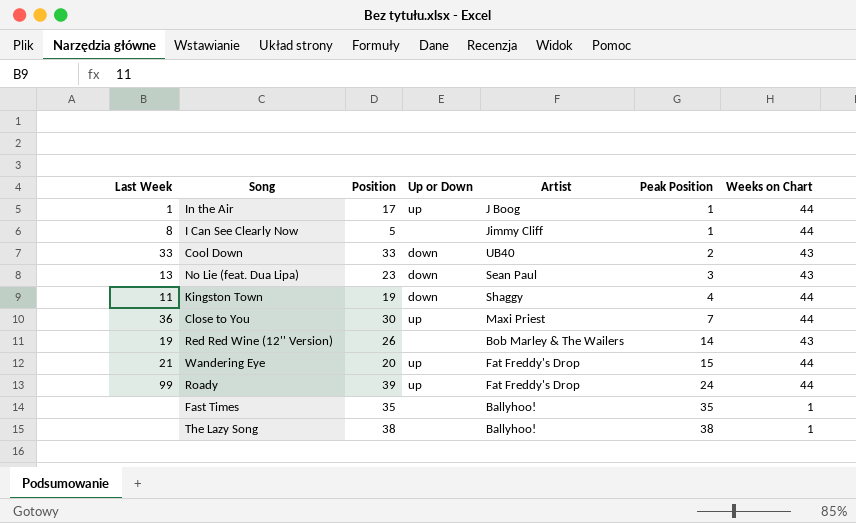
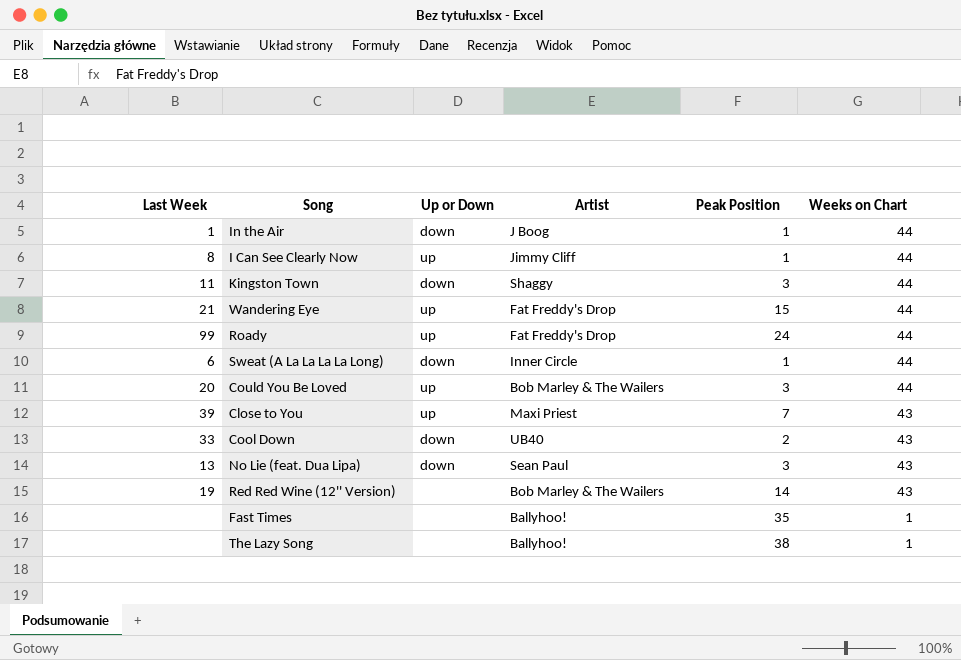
row order: Peak Position ascending -> Weeks on Chart descending
column Position | position: 3 -> none
In the Air | Up or Down: up -> down
I Can See Clearly Now | Up or Down: none -> up
Kingston Town | Peak Position: 4 -> 3
row Sweat (A La La La La Long): none -> 6 | down | Inner Circle | 1 | 44
row Could You Be Loved: none -> 20 | up | Bob Marley & The Wailers | 3 | 44
Close to You | Last Week: 36 -> 39
Close to You | Weeks on Chart: 44 -> 43

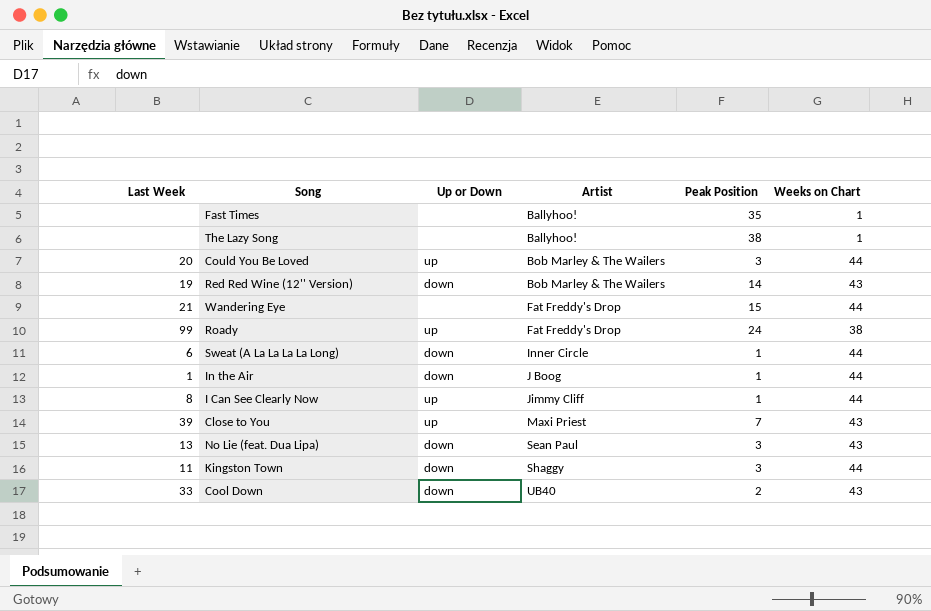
row order: Weeks on Chart descending -> Artist ascending
Red Red Wine (12'' Version) | Up or Down: none -> down
Wandering Eye | Up or Down: up -> none
Roady | Weeks on Chart: 44 -> 38

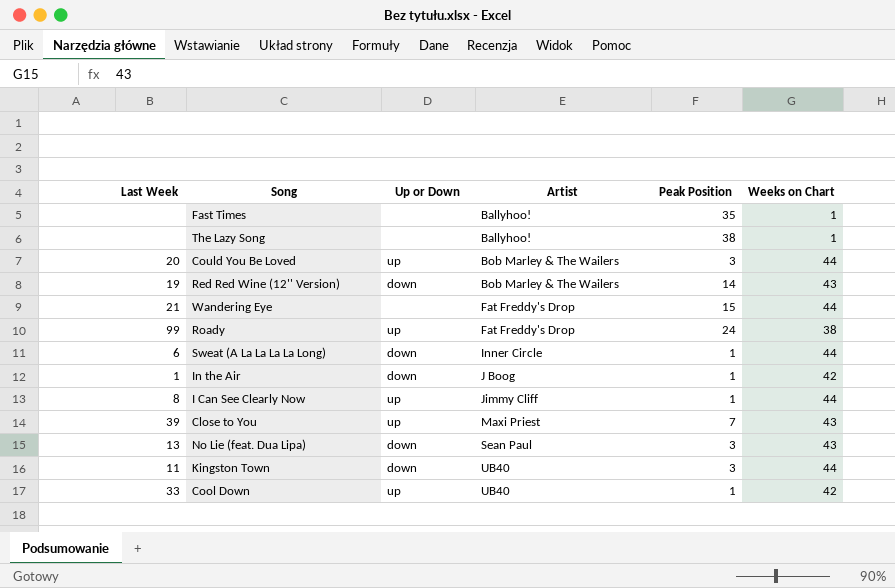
In the Air | Weeks on Chart: 44 -> 42
Kingston Town | Artist: Shaggy -> UB40
Cool Down | Up or Down: down -> up
Cool Down | Peak Position: 2 -> 1
Cool Down | Weeks on Chart: 43 -> 42

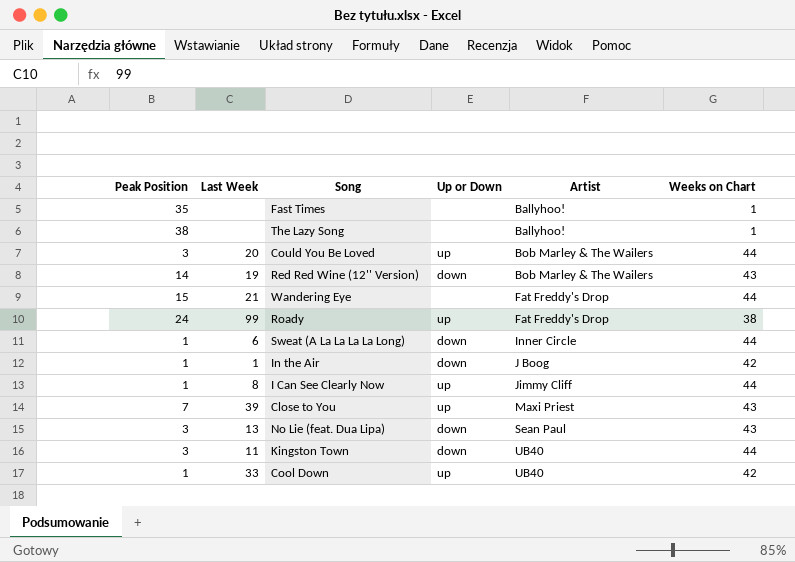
column Peak Position | position: 5 -> 1

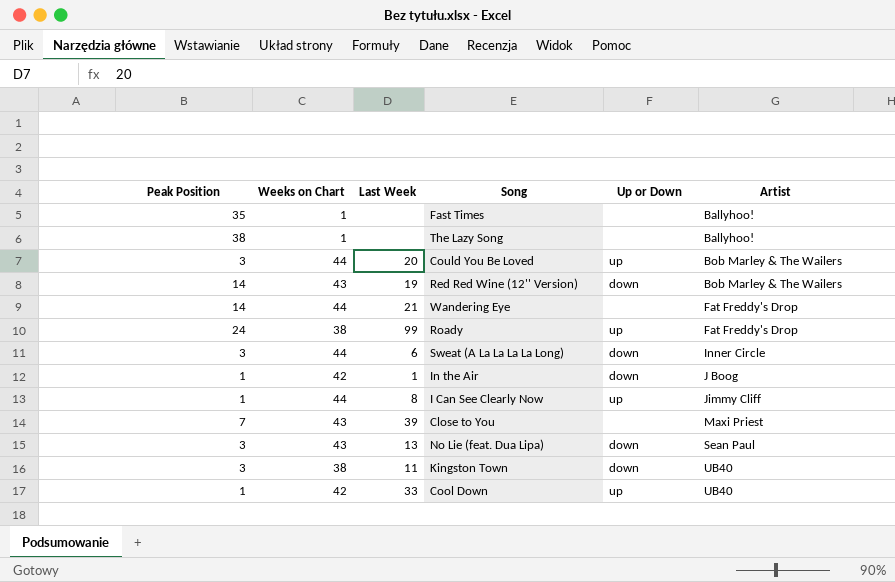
column Weeks on Chart | position: 6 -> 2
Wandering Eye | Peak Position: 15 -> 14
Sweat (A La La La La Long) | Peak Position: 1 -> 3
Close to You | Up or Down: up -> none
Kingston Town | Weeks on Chart: 44 -> 38

